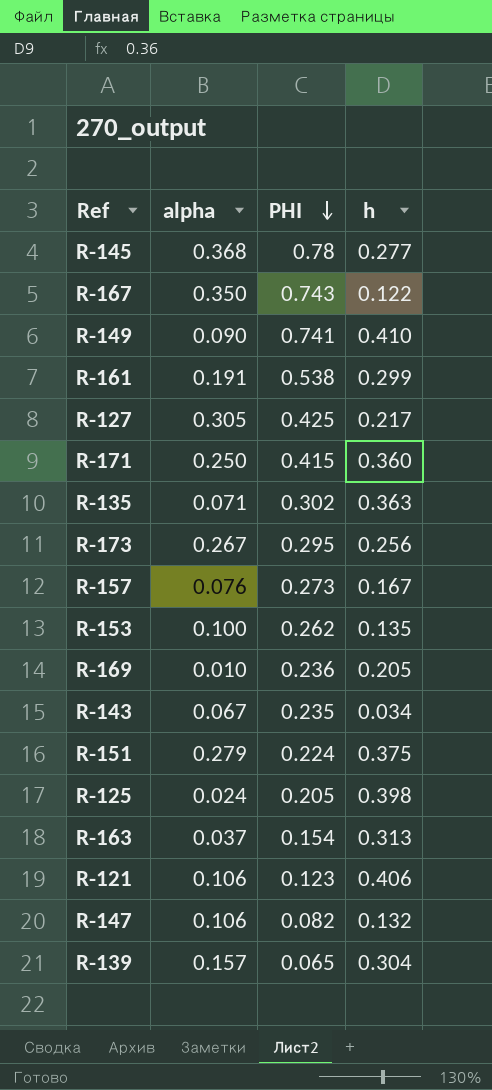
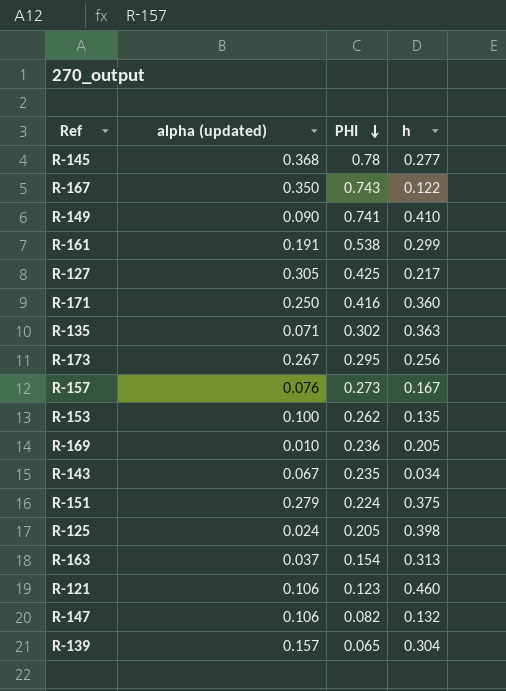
column name: alpha -> alpha (updated)
R-171 | PHI: 0.415 -> 0.416
R-121 | h: 0.406 -> 0.460

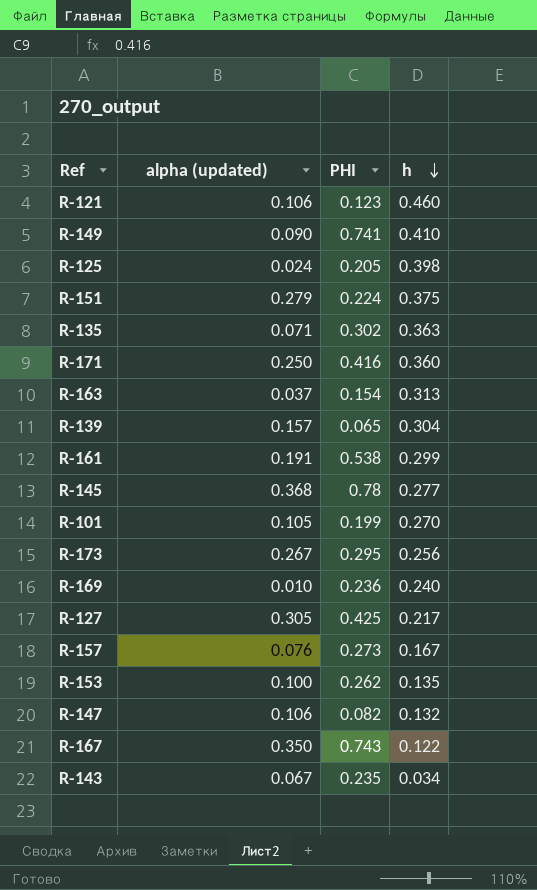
row order: PHI descending -> h descending
row R-101: none -> 0.105 | 0.199 | 0.270
R-169 | h: 0.205 -> 0.240

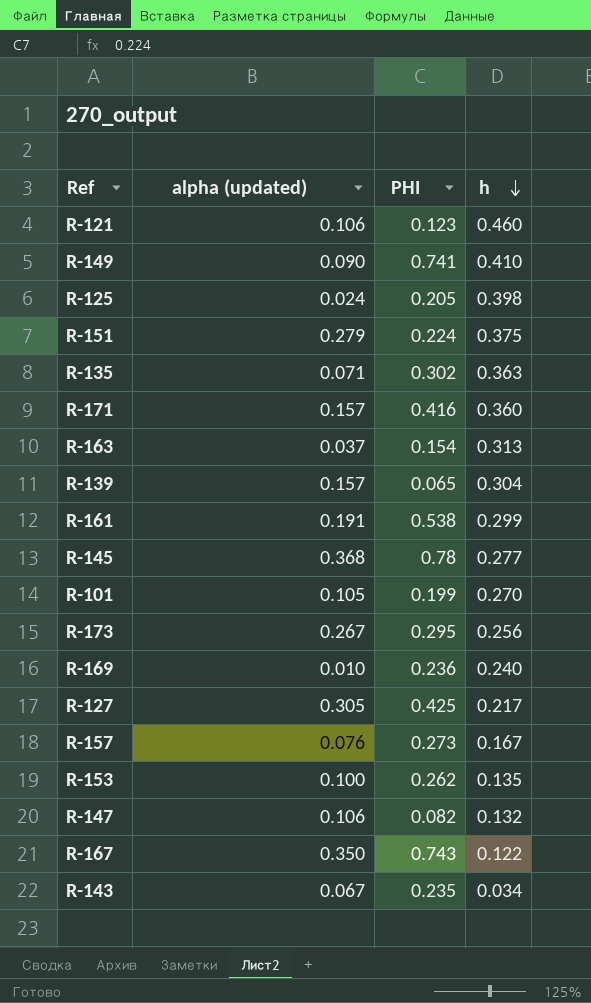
R-171 | alpha (updated): 0.250 -> 0.157

